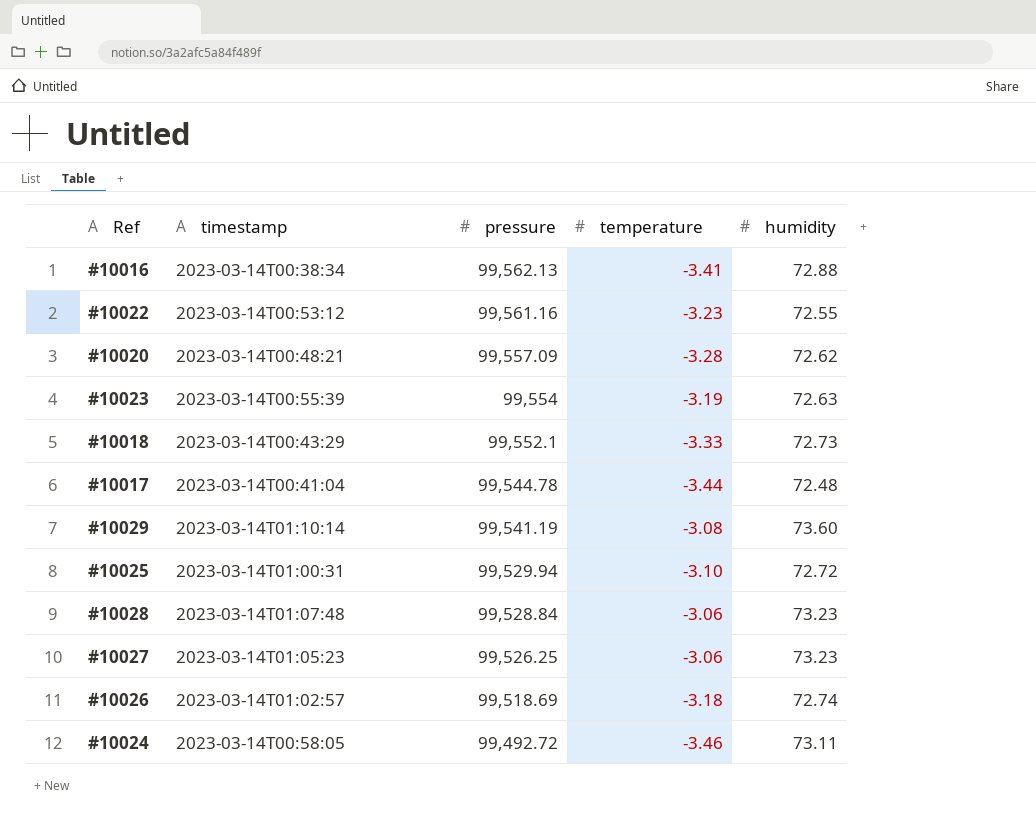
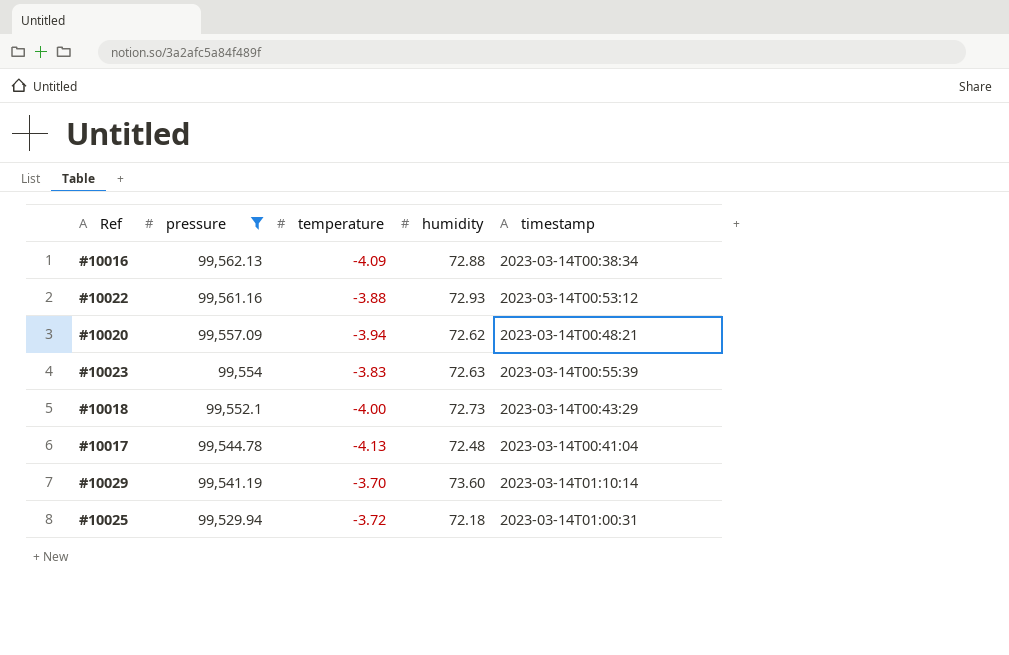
filter: none -> pressure >= 99,529.94
column timestamp | position: 2 -> 5
#10016 | temperature: -3.41 -> -4.09
#10022 | temperature: -3.23 -> -3.88
#10022 | humidity: 72.55 -> 72.93
#10020 | temperature: -3.28 -> -3.94
#10023 | temperature: -3.19 -> -3.83
#10018 | temperature: -3.33 -> -4.00
#10017 | temperature: -3.44 -> -4.13
#10029 | temperature: -3.08 -> -3.70
#10025 | temperature: -3.10 -> -3.72
#10025 | humidity: 72.72 -> 72.18

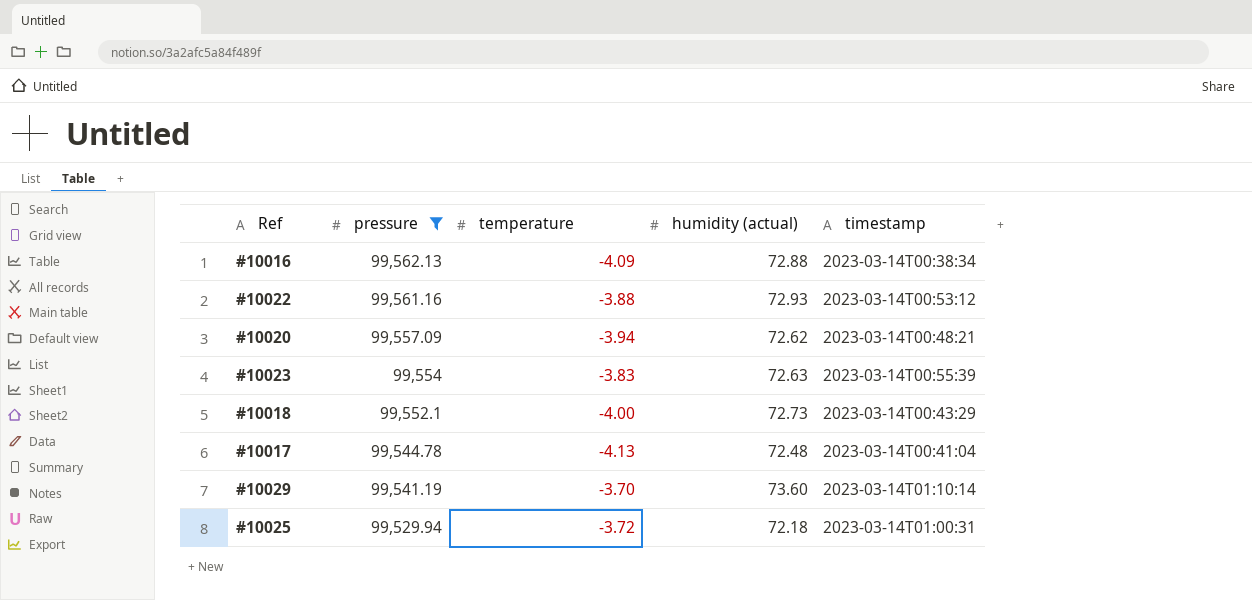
column name: humidity -> humidity (actual)

